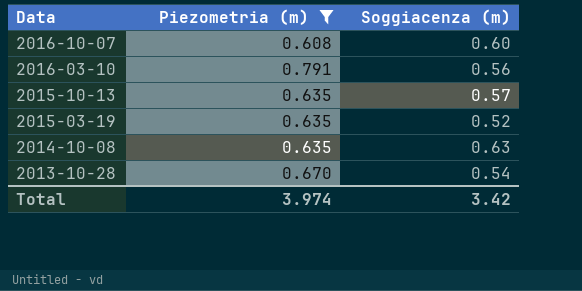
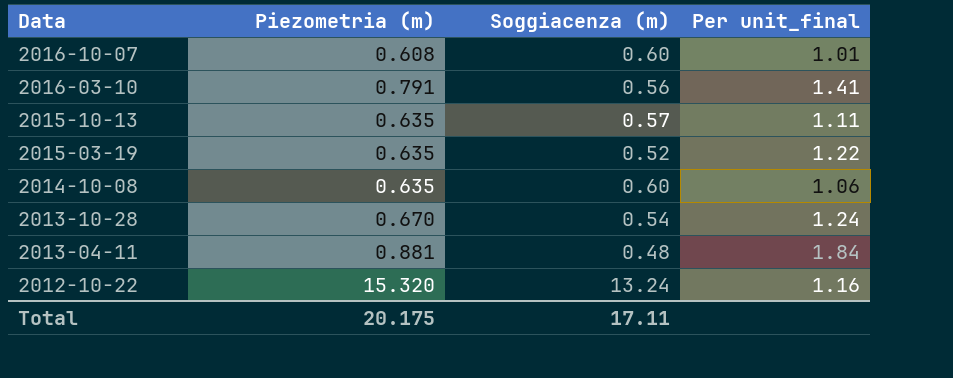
filter: Piezometria (m) <= 0.791 -> none
column Per unit_final | formula: none -> [Piezometria (m)] / [Soggiacenza (m)]
2014-10-08 | Soggiacenza (m): 0.63 -> 0.60
Total | Piezometria (m): 3.974 -> 20.175
Total | Soggiacenza (m): 3.42 -> 17.11

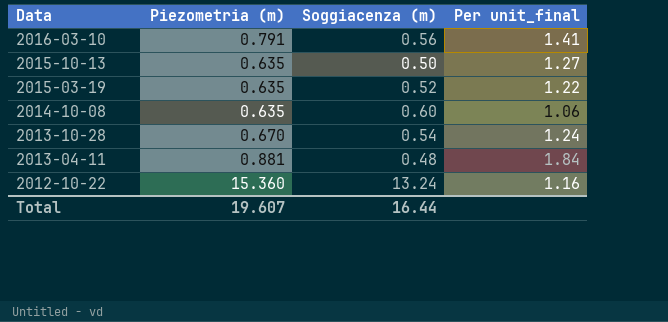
row 2016-10-07: 0.608 | 0.60 | 1.01 -> none
2015-10-13 | Soggiacenza (m): 0.57 -> 0.50
2015-10-13 | Per unit_final: 1.11 -> 1.27
2012-10-22 | Piezometria (m): 15.320 -> 15.360
Total | Piezometria (m): 20.175 -> 19.607
Total | Soggiacenza (m): 17.11 -> 16.44

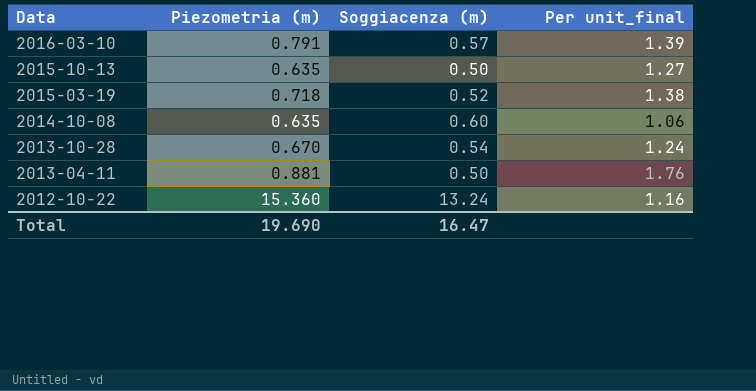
2016-03-10 | Soggiacenza (m): 0.56 -> 0.57
2016-03-10 | Per unit_final: 1.41 -> 1.39
2015-03-19 | Piezometria (m): 0.635 -> 0.718
2015-03-19 | Per unit_final: 1.22 -> 1.38
2013-04-11 | Soggiacenza (m): 0.48 -> 0.50
2013-04-11 | Per unit_final: 1.84 -> 1.76
Total | Piezometria (m): 19.607 -> 19.690
Total | Soggiacenza (m): 16.44 -> 16.47

